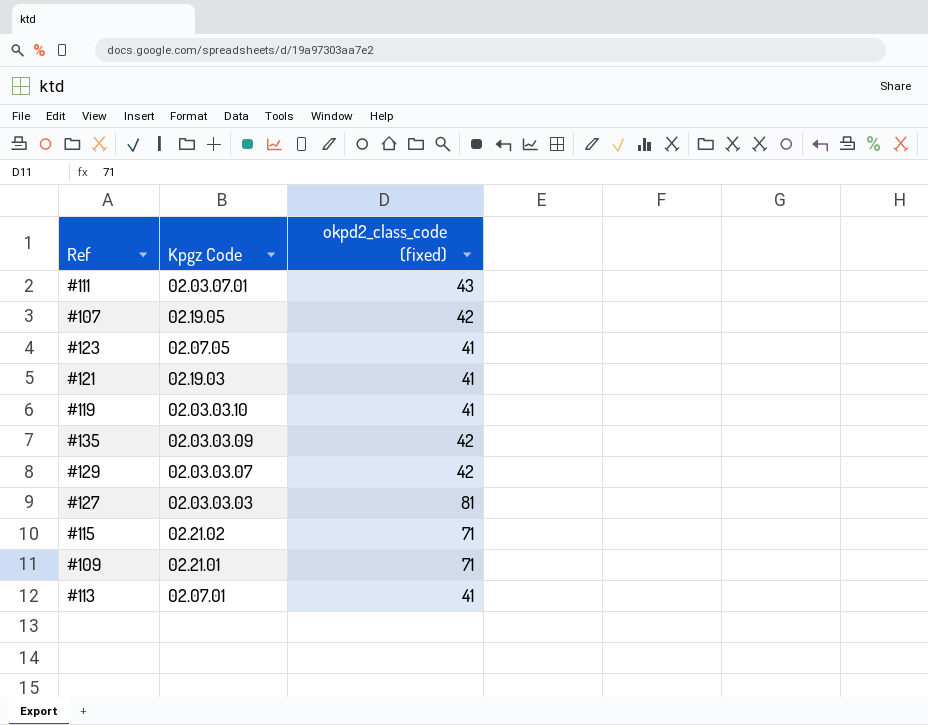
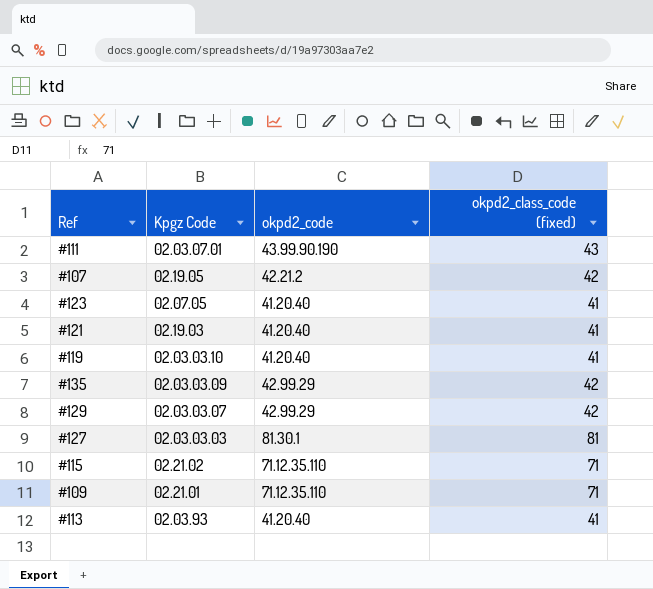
column okpd2_code | position: none -> 3
#113 | Kpgz Code: 02.07.01 -> 02.03.93

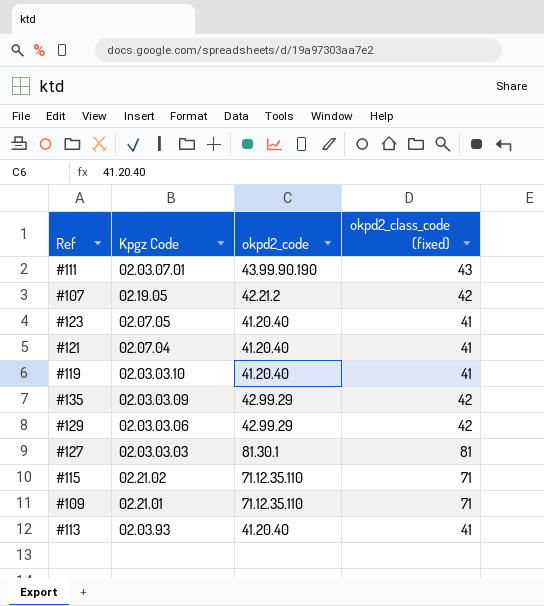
#121 | Kpgz Code: 02.19.03 -> 02.07.04
#129 | Kpgz Code: 02.03.03.07 -> 02.03.03.06

